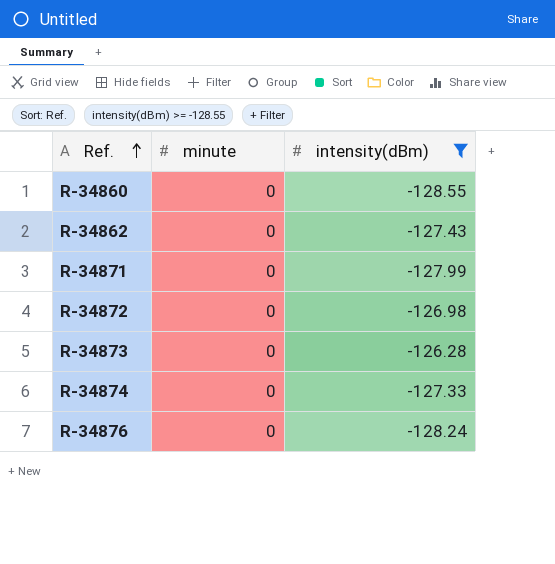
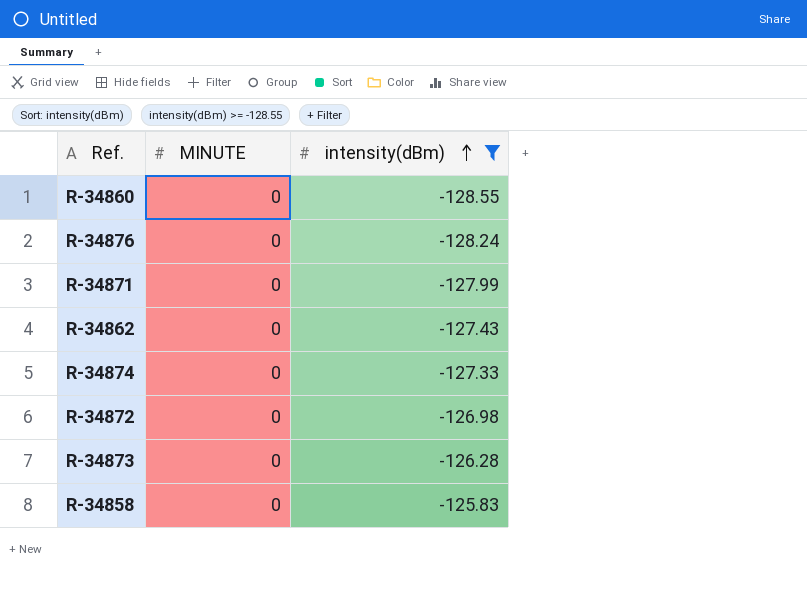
row order: Ref. ascending -> intensity(dBm) ascending
column name: minute -> MINUTE
row R-34858: none -> 0 | -125.83

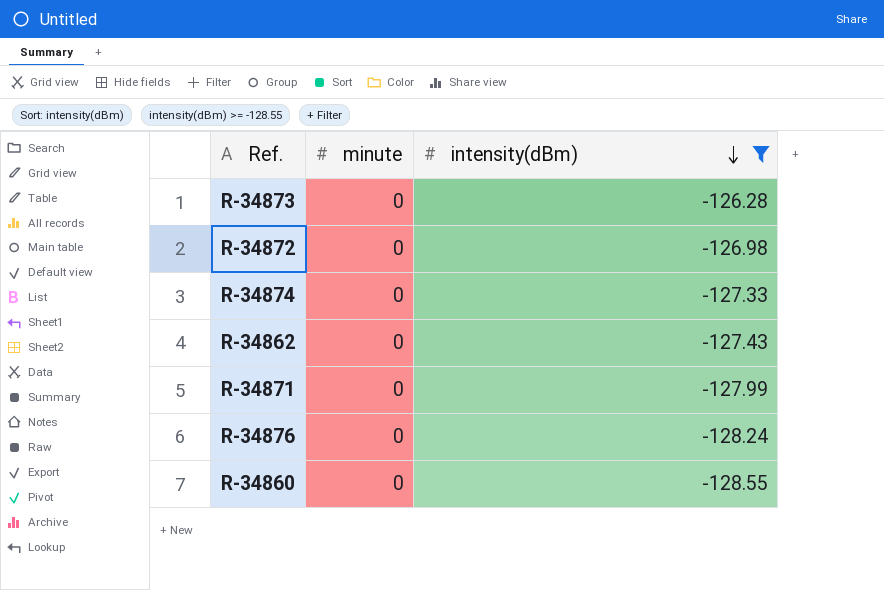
row order: intensity(dBm) ascending -> intensity(dBm) descending
column name: MINUTE -> minute
row R-34858: 0 | -125.83 -> none

